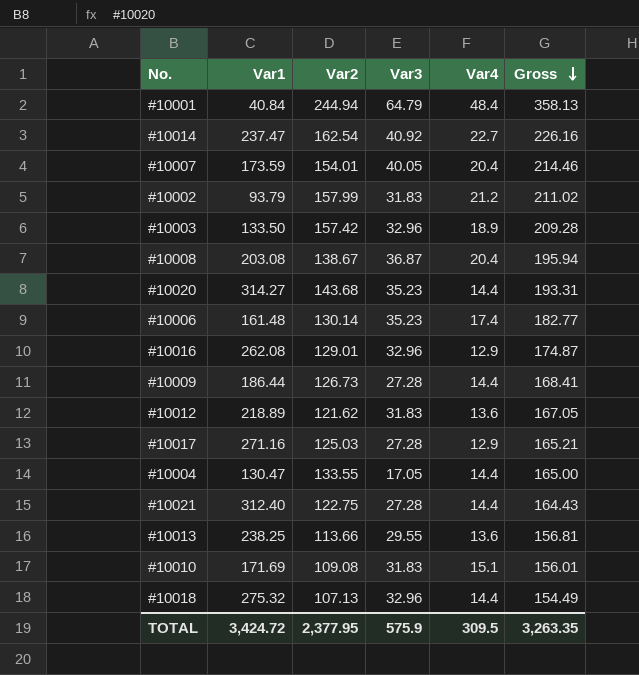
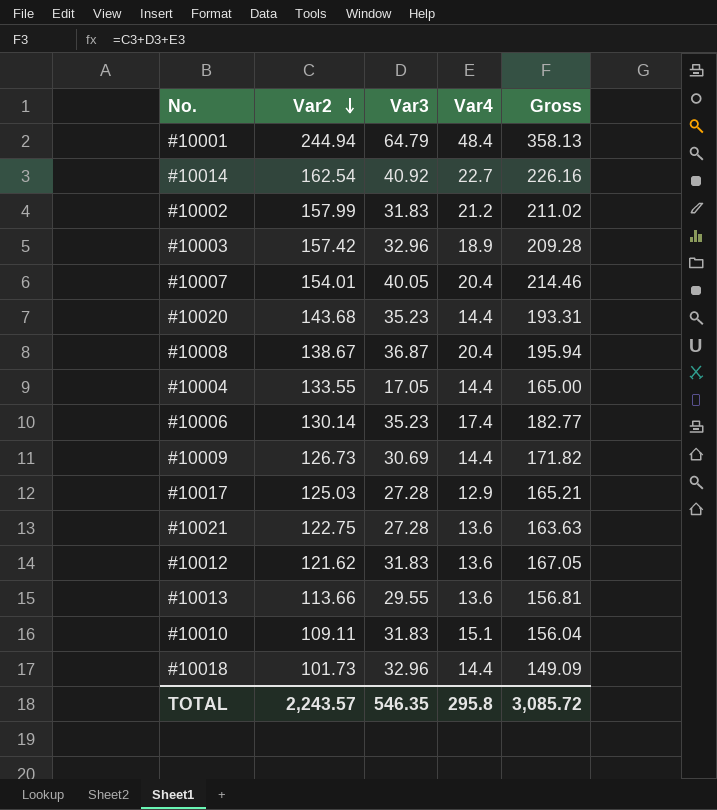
row order: Gross descending -> Var2 descending
column Var1 | position: 2 -> none
row #10016: 262.08 | 129.01 | 32.96 | 12.9 | 174.87 -> none
#10009 | Var3: 27.28 -> 30.69
#10009 | Gross: 168.41 -> 171.82
#10021 | Var4: 14.4 -> 13.6
#10021 | Gross: 164.43 -> 163.63
#10010 | Var2: 109.08 -> 109.11
#10010 | Gross: 156.01 -> 156.04
#10018 | Var2: 107.13 -> 101.73
#10018 | Gross: 154.49 -> 149.09
TOTAL | Var2: 2,377.95 -> 2,243.57
TOTAL | Var3: 575.9 -> 546.35
TOTAL | Var4: 309.5 -> 295.8
TOTAL | Gross: 3,263.35 -> 3,085.72

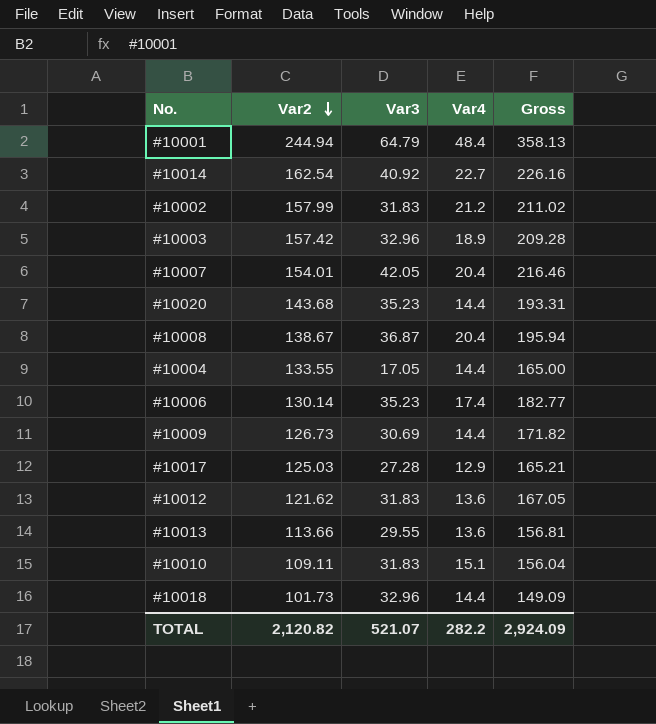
row #10021: 122.75 | 27.28 | 13.6 | 163.63 -> none
#10007 | Var3: 40.05 -> 42.05
#10007 | Gross: 214.46 -> 216.46
TOTAL | Var2: 2,243.57 -> 2,120.82
TOTAL | Var3: 546.35 -> 521.07
TOTAL | Var4: 295.8 -> 282.2
TOTAL | Gross: 3,085.72 -> 2,924.09

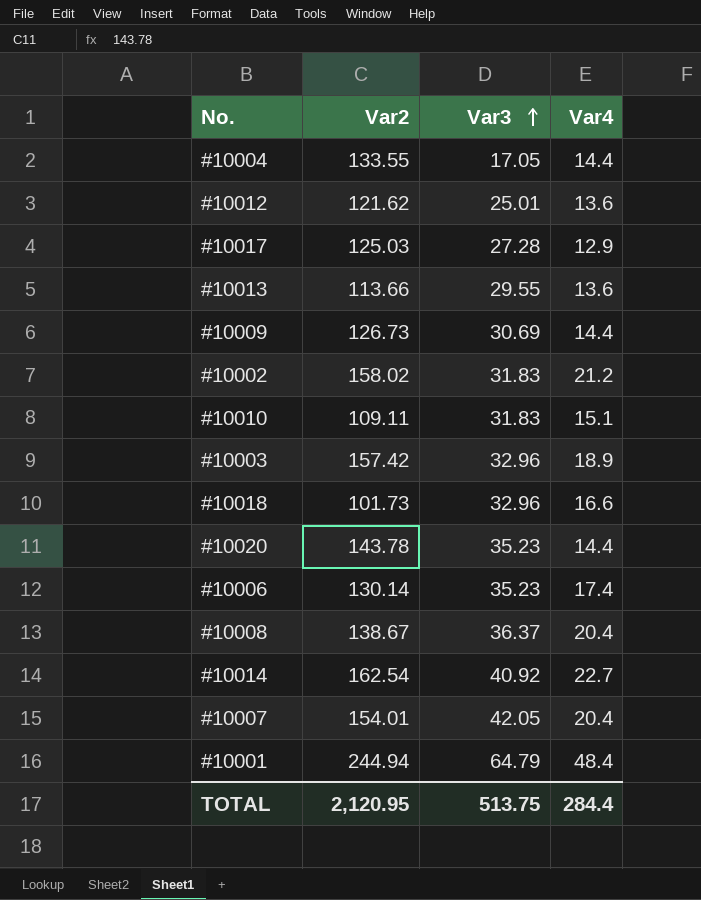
row order: Var2 descending -> Var3 ascending
column Gross | formula: [Var2] + [Var3] + [Var4] -> none
#10012 | Var3: 31.83 -> 25.01
#10002 | Var2: 157.99 -> 158.02
#10018 | Var4: 14.4 -> 16.6
#10020 | Var2: 143.68 -> 143.78
#10008 | Var3: 36.87 -> 36.37
TOTAL | Var2: 2,120.82 -> 2,120.95
TOTAL | Var3: 521.07 -> 513.75
TOTAL | Var4: 282.2 -> 284.4

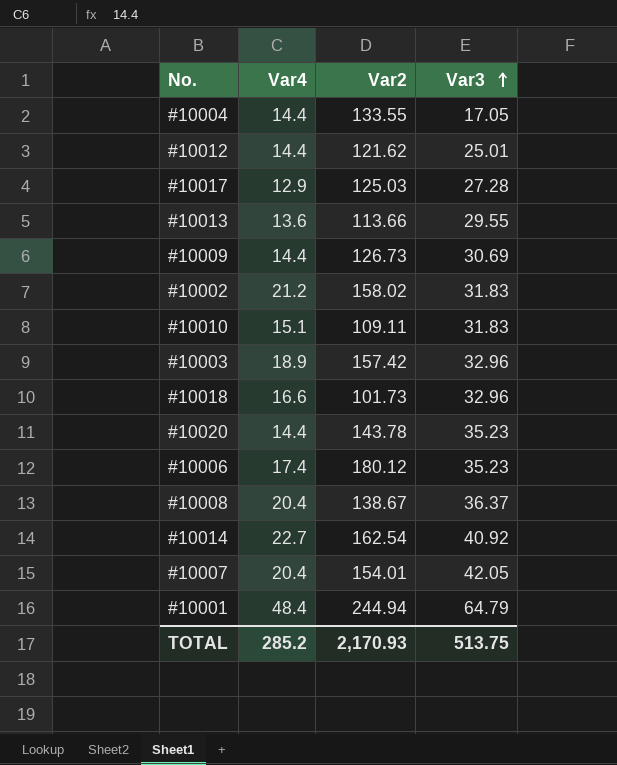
column Var4 | position: 4 -> 2
#10012 | Var4: 13.6 -> 14.4
#10006 | Var2: 130.14 -> 180.12
TOTAL | Var4: 284.4 -> 285.2
TOTAL | Var2: 2,120.95 -> 2,170.93

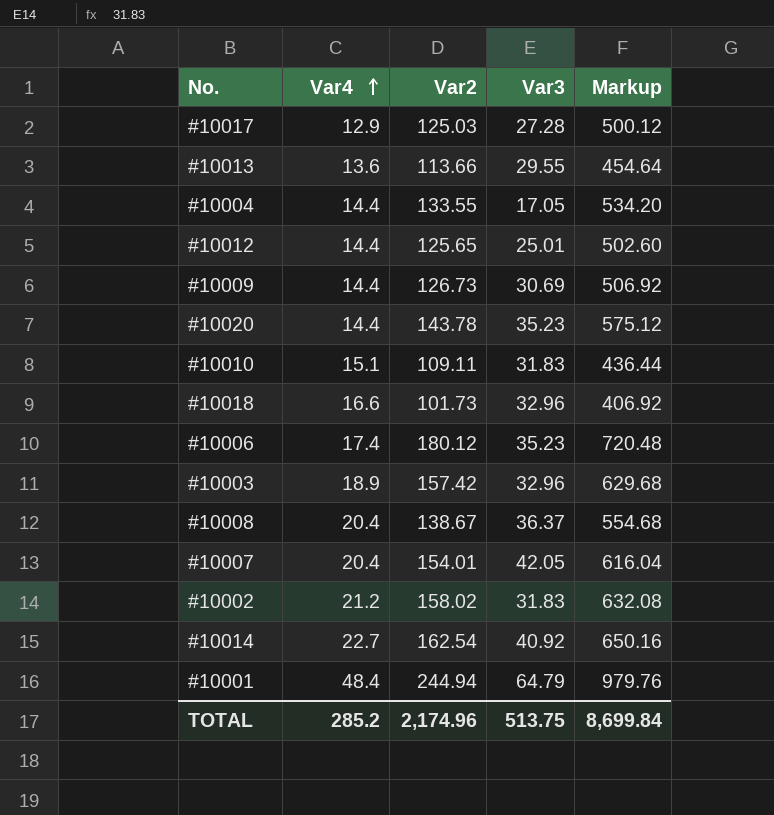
row order: Var3 ascending -> Var4 ascending
column Markup | formula: none -> [Var2] * 4
#10012 | Var2: 121.62 -> 125.65
TOTAL | Var2: 2,170.93 -> 2,174.96

